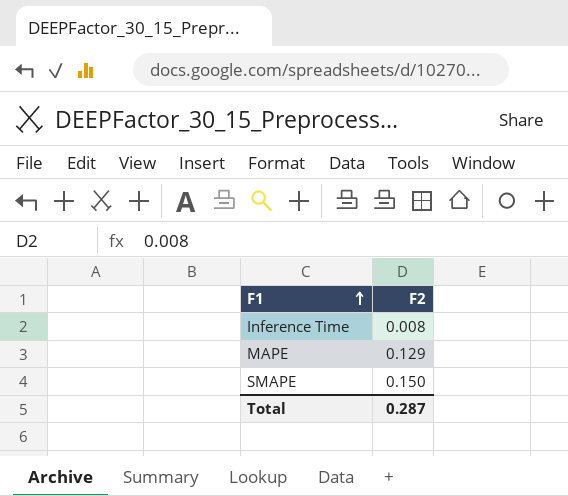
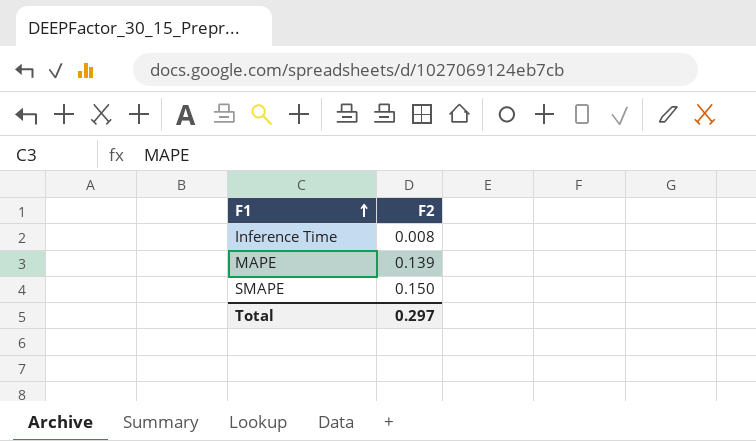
MAPE | F2: 0.129 -> 0.139
Total | F2: 0.287 -> 0.297

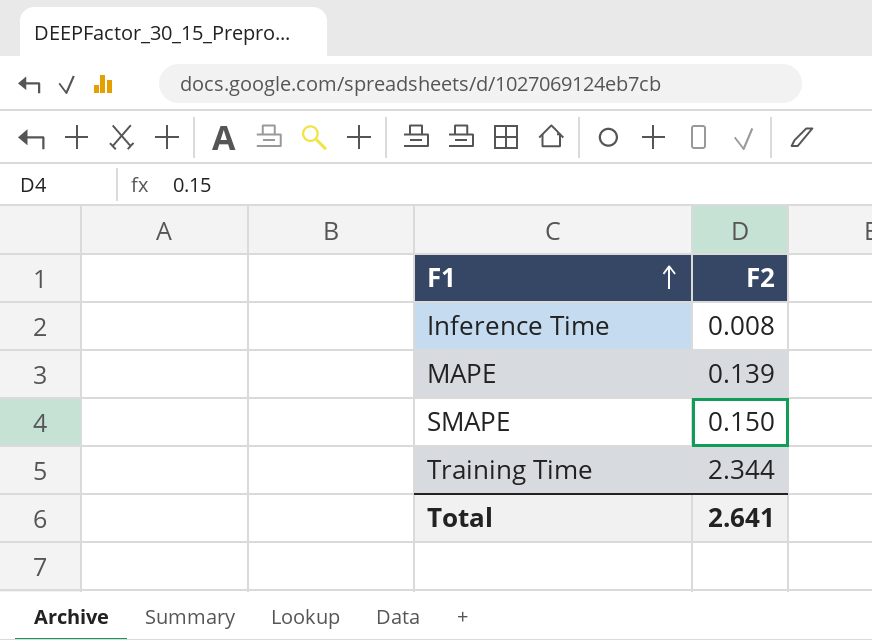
row Training Time: none -> 2.344
Total | F2: 0.297 -> 2.641

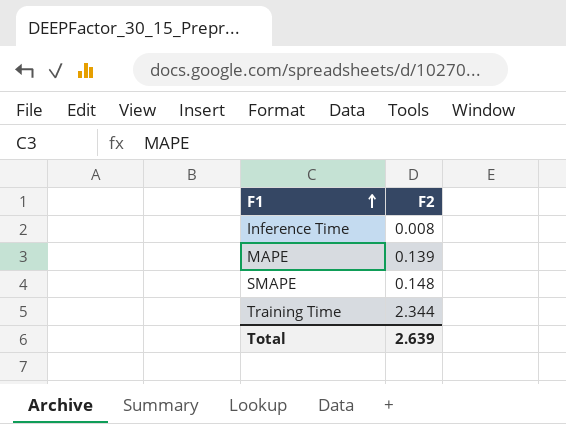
SMAPE | F2: 0.150 -> 0.148
Total | F2: 2.641 -> 2.639

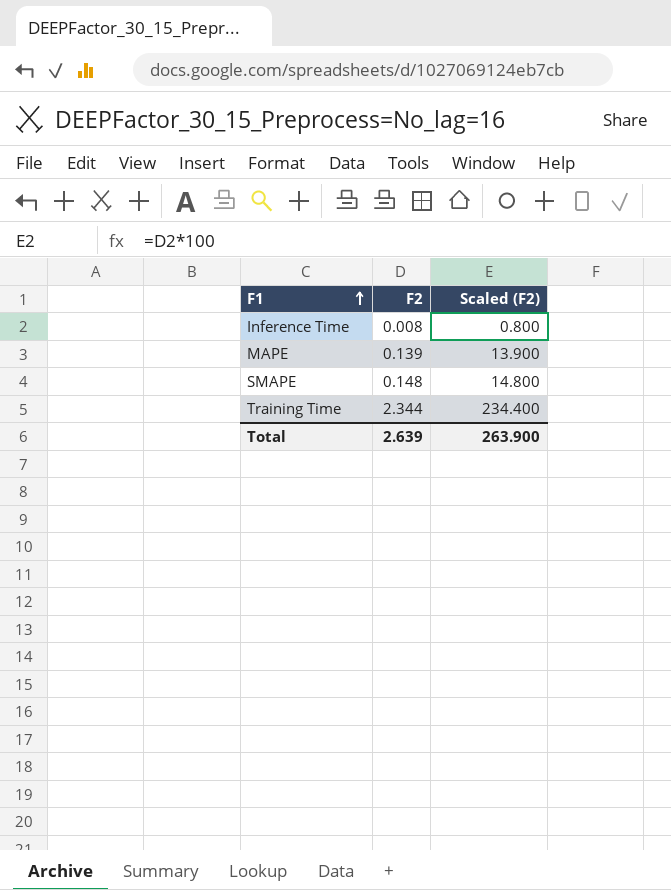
column Scaled (F2) | formula: none -> [F2] * 100

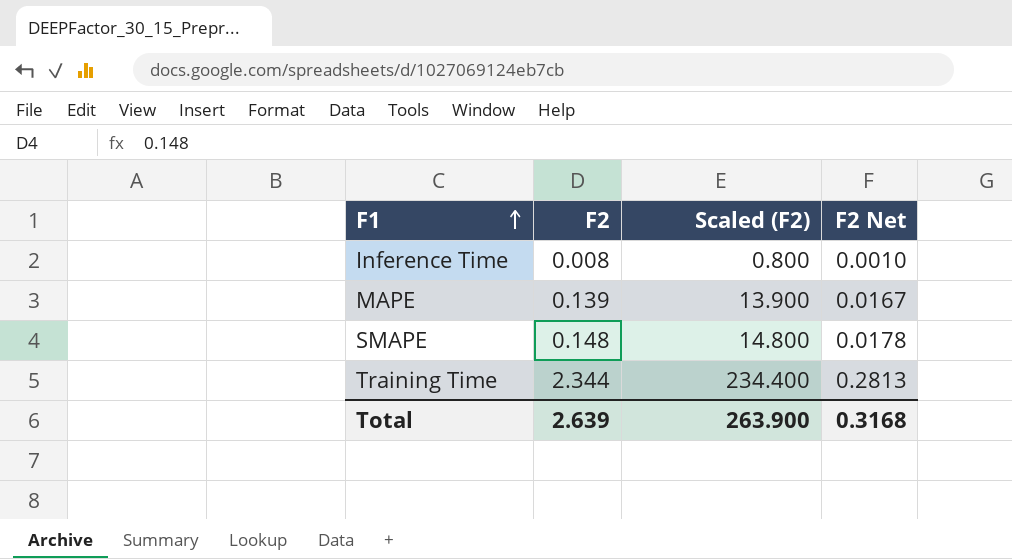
column F2 Net | formula: none -> [F2] * 0.12

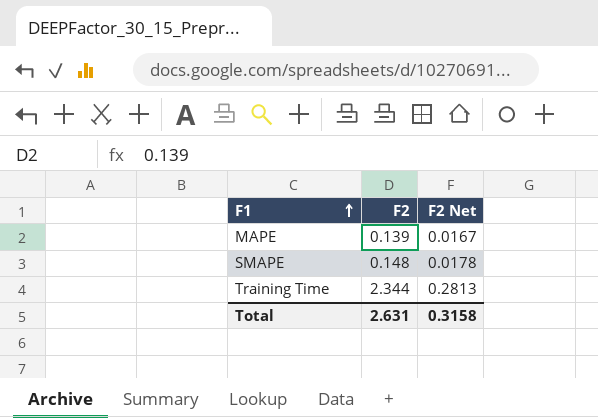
column Scaled (F2) | formula: [F2] * 100 -> none
row Inference Time: 0.008 | 0.800 | 0.0010 -> none
Total | F2: 2.639 -> 2.631
Total | F2 Net: 0.3168 -> 0.3158

